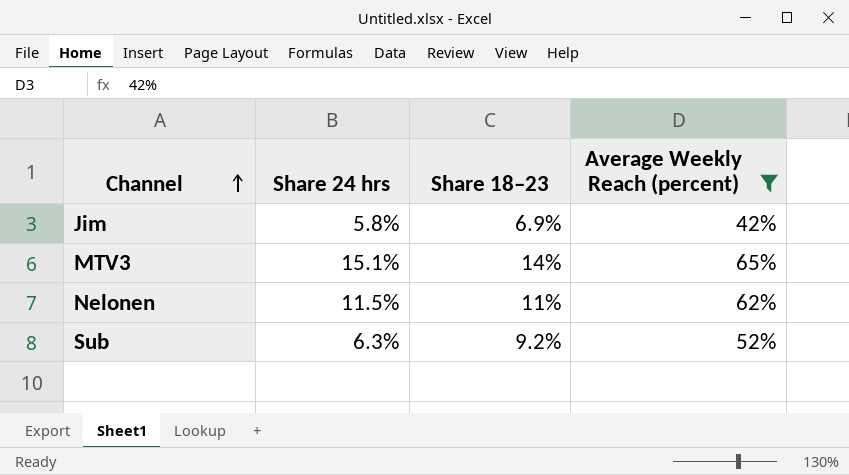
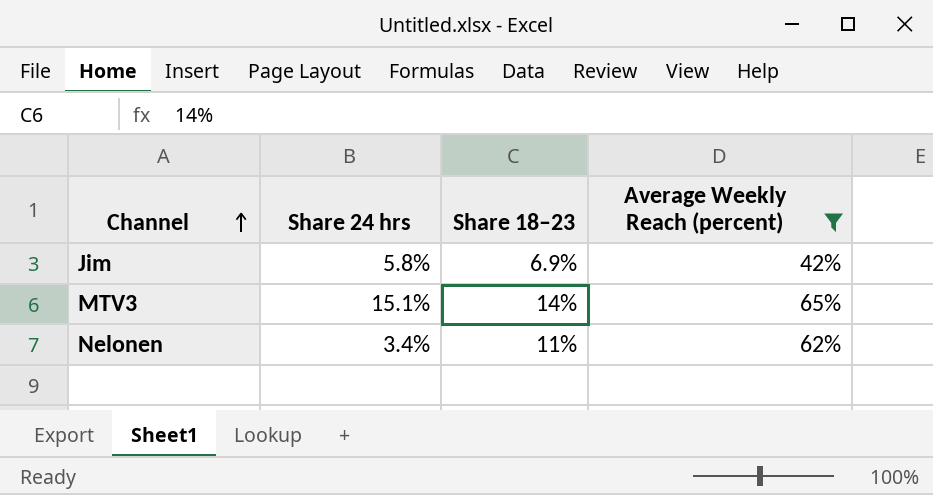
row Sub: 6.3% | 9.2% | 52% -> none
Nelonen | Share 24 hrs: 11.5% -> 3.4%

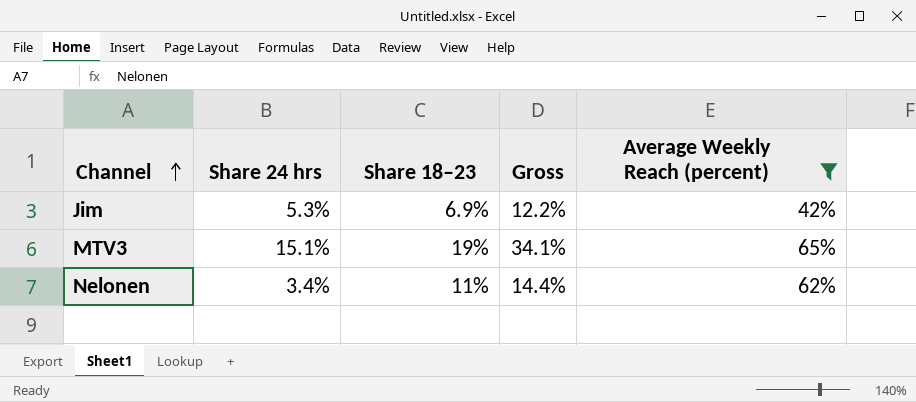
column Gross | formula: none -> [Share 24 hrs] + [Share 18–23]
Jim | Share 24 hrs: 5.8% -> 5.3%
MTV3 | Share 18–23: 14% -> 19%

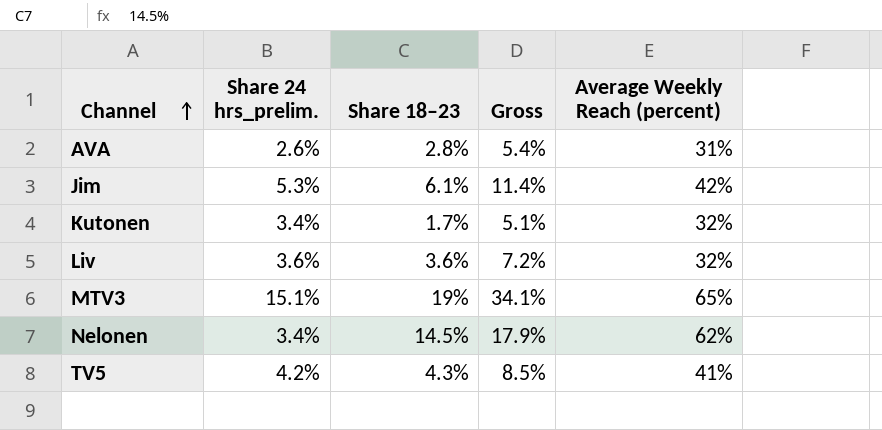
filter: Average Weekly Reach (percent) >= 42% -> none
column name: Share 24 hrs -> Share 24 hrs_prelim.
Jim | Share 18–23: 6.9% -> 6.1%
Jim | Gross: 12.2% -> 11.4%
Nelonen | Share 18–23: 11% -> 14.5%
Nelonen | Gross: 14.4% -> 17.9%

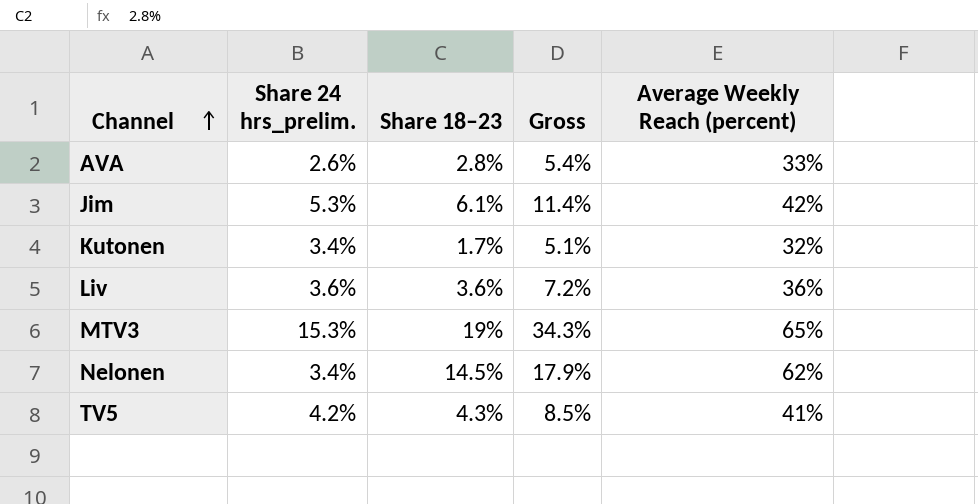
AVA | Average Weekly Reach (percent): 31% -> 33%
Liv | Average Weekly Reach (percent): 32% -> 36%
MTV3 | Share 24 hrs_prelim.: 15.1% -> 15.3%
MTV3 | Gross: 34.1% -> 34.3%

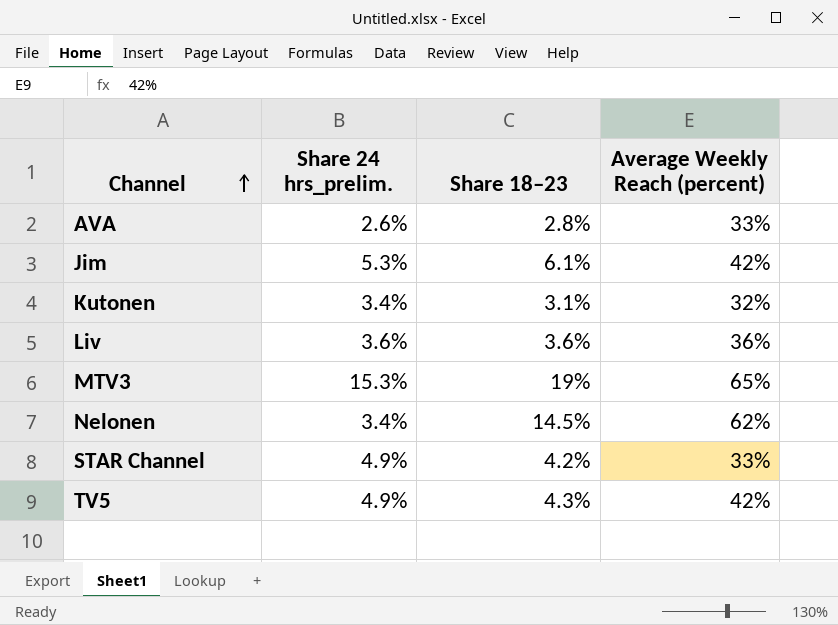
column Gross | formula: [Share 24 hrs_prelim.] + [Share 18–23] -> none
Kutonen | Share 18–23: 1.7% -> 3.1%
row STAR Channel: none -> 4.9% | 4.2% | 33%
TV5 | Share 24 hrs_prelim.: 4.2% -> 4.9%
TV5 | Average Weekly Reach (percent): 41% -> 42%

